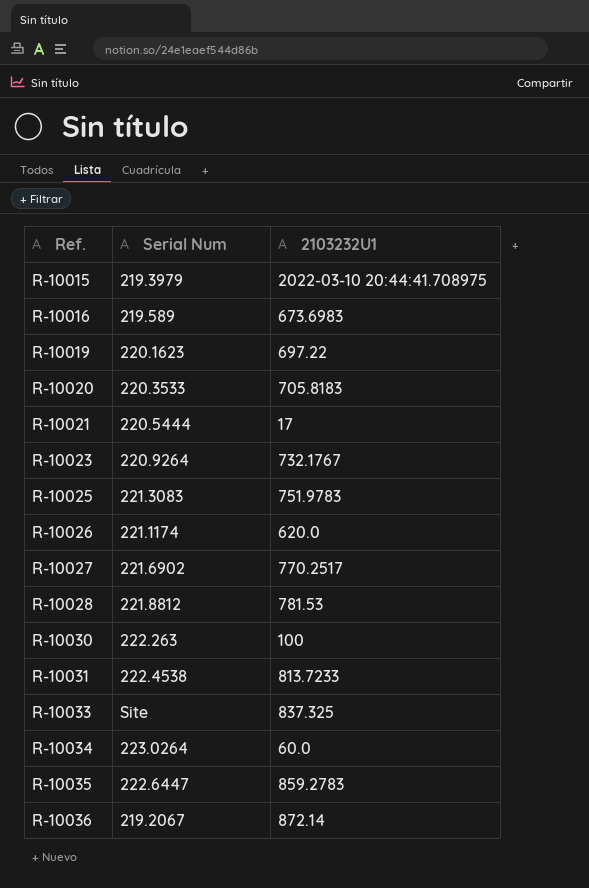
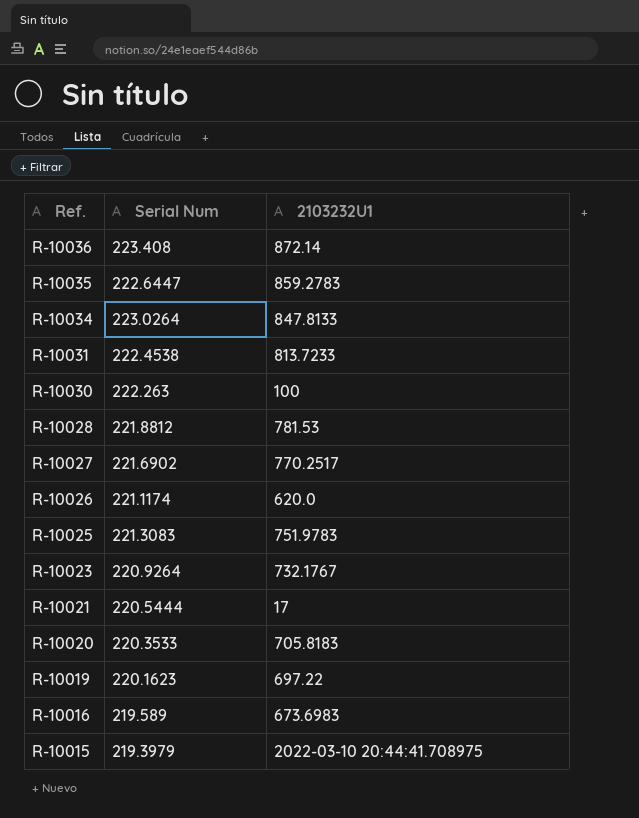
row order: Ref. ascending -> Ref. descending
row R-10033: Site | 837.325 -> none
R-10036 | Serial Num: 219.2067 -> 223.408
R-10034 | 2103232U1: 60.0 -> 847.8133

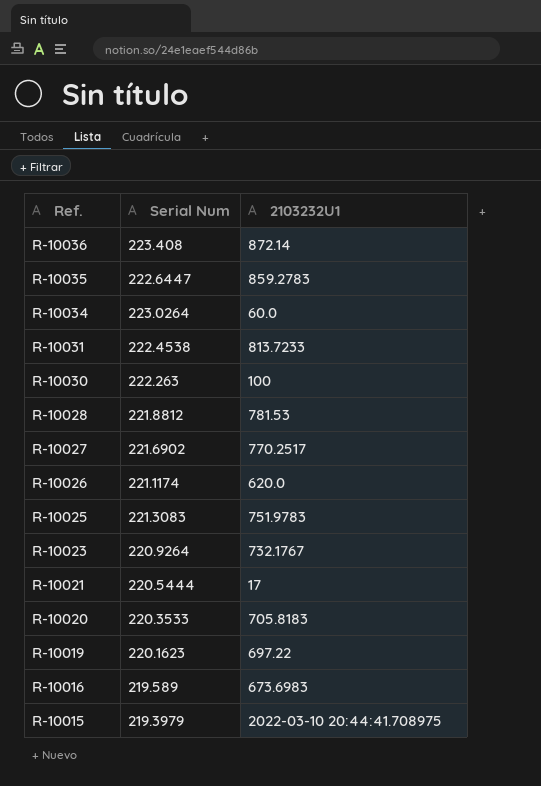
R-10034 | 2103232U1: 847.8133 -> 60.0

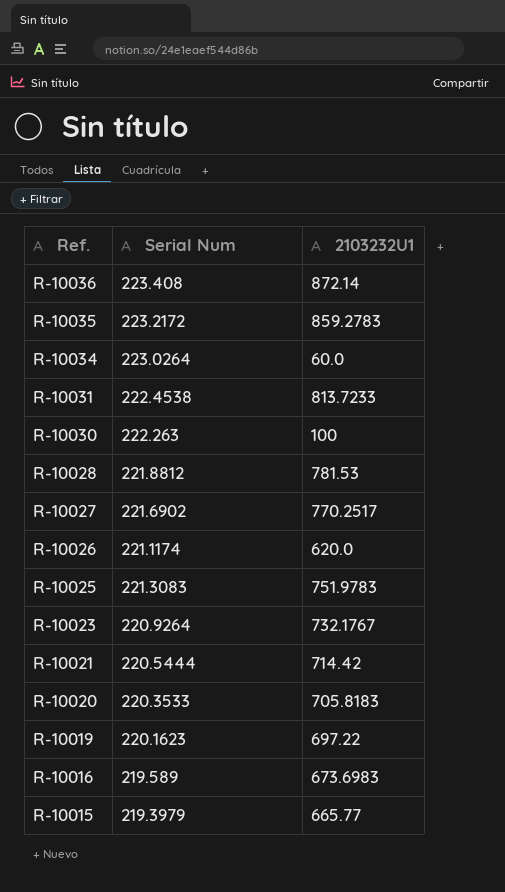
R-10035 | Serial Num: 222.6447 -> 223.2172
R-10021 | 2103232U1: 17 -> 714.42
R-10015 | 2103232U1: 2022-03-10 20:44:41.708975 -> 665.77

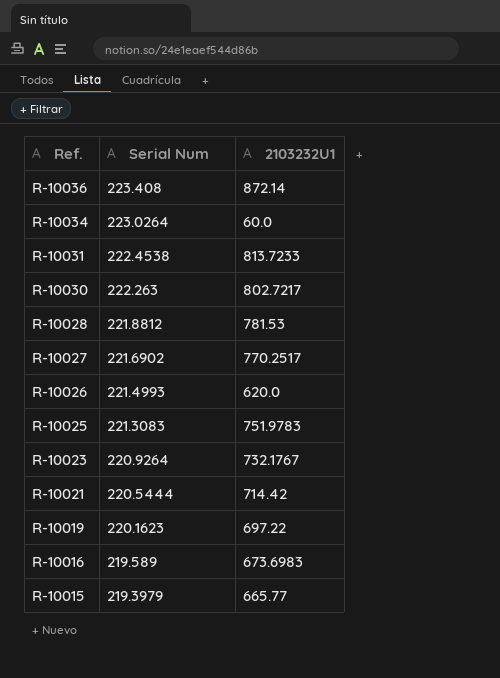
row R-10035: 223.2172 | 859.2783 -> none
row R-10020: 220.3533 | 705.8183 -> none
R-10030 | 2103232U1: 100 -> 802.7217
R-10026 | Serial Num: 221.1174 -> 221.4993

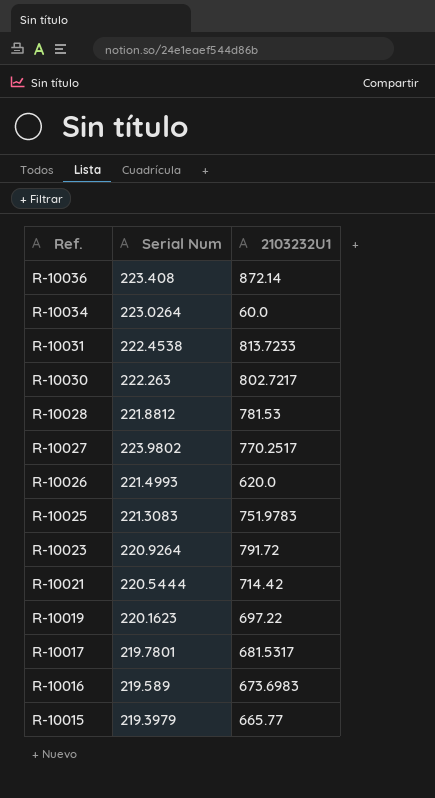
R-10027 | Serial Num: 221.6902 -> 223.9802
R-10023 | 2103232U1: 732.1767 -> 791.72
row R-10017: none -> 219.7801 | 681.5317

